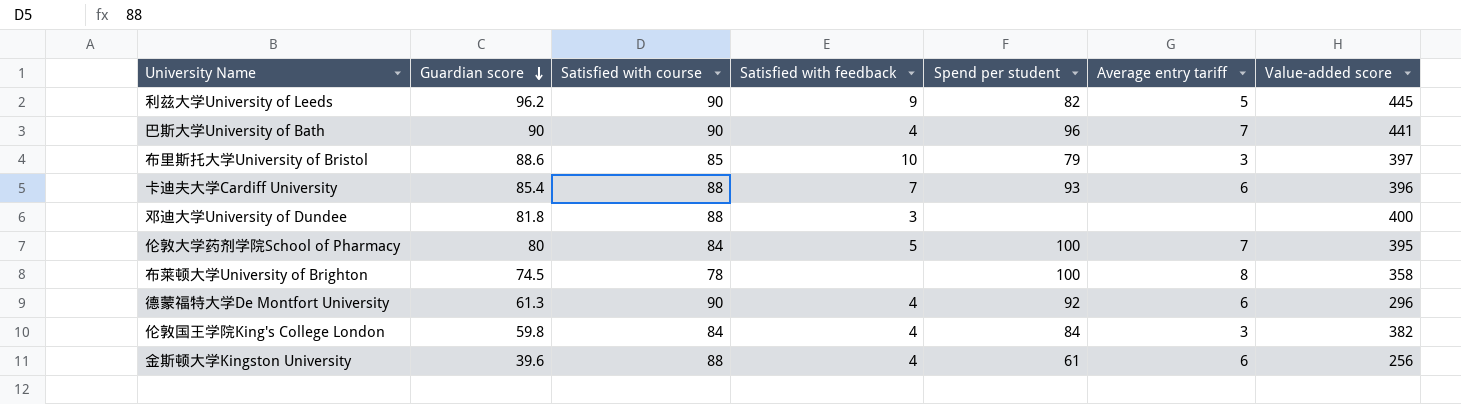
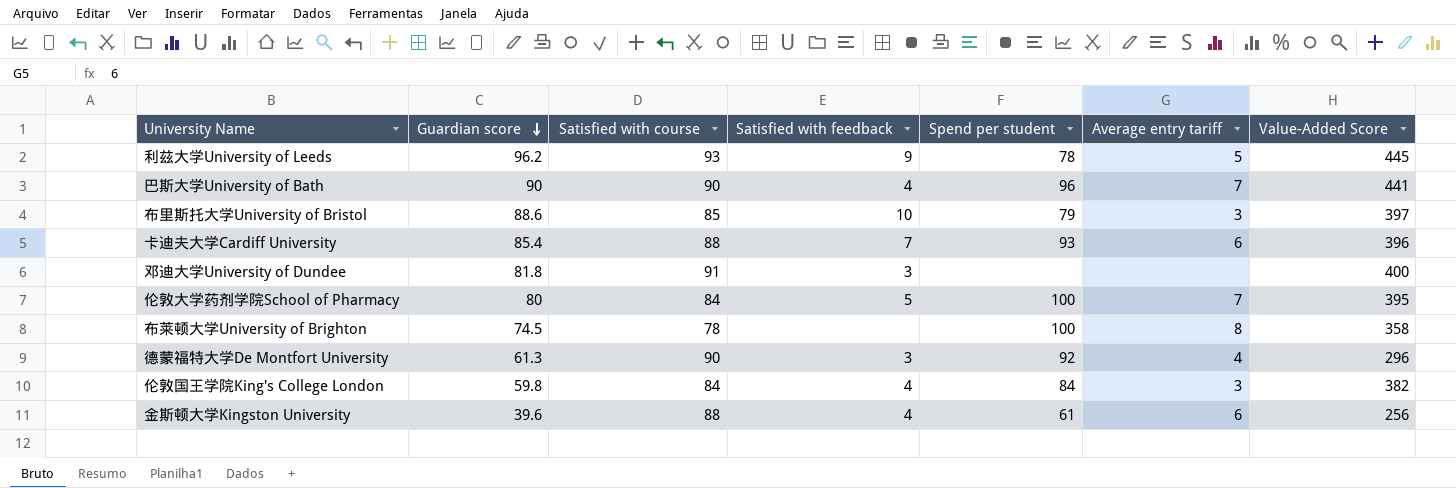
column name: Value-added score -> Value-Added Score
利兹大学University of Leeds | Satisfied with course: 90 -> 93
利兹大学University of Leeds | Spend per student: 82 -> 78
邓迪大学University of Dundee | Satisfied with course: 88 -> 91
德蒙福特大学De Montfort University | Satisfied with feedback: 4 -> 3
德蒙福特大学De Montfort University | Average entry tariff: 6 -> 4

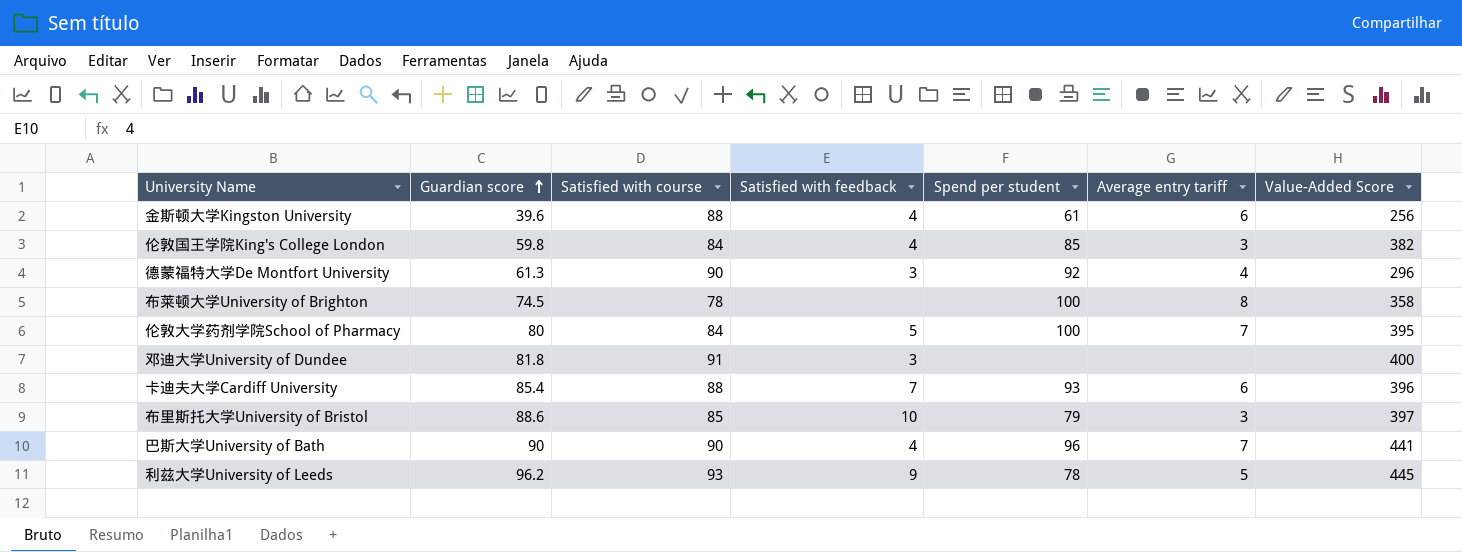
row order: Guardian score descending -> Guardian score ascending
伦敦国王学院King's College London | Spend per student: 84 -> 85

